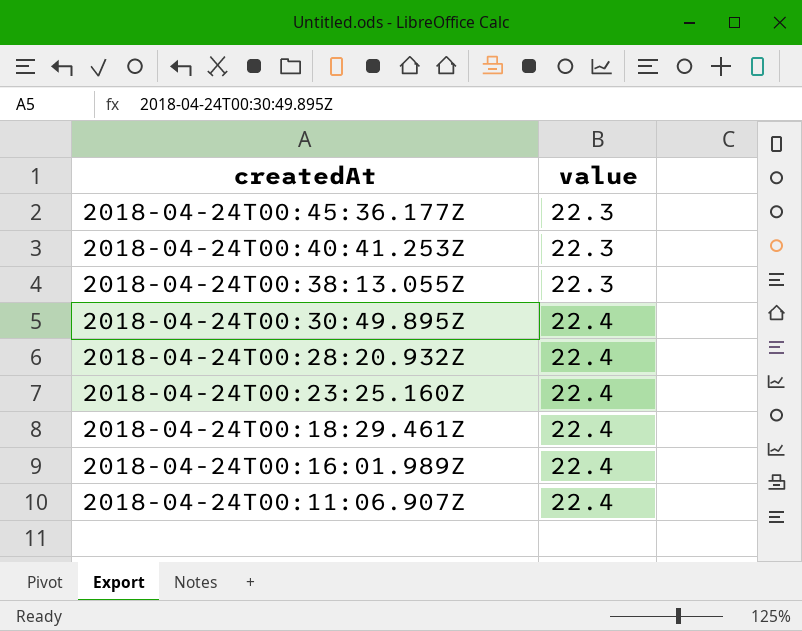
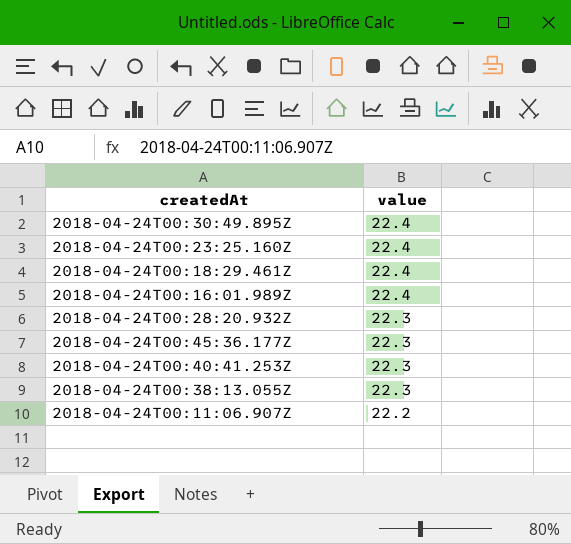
row order: createdAt descending -> value descending
2018-04-24T00:28:20.932Z | value: 22.4 -> 22.3
2018-04-24T00:11:06.907Z | value: 22.4 -> 22.2

